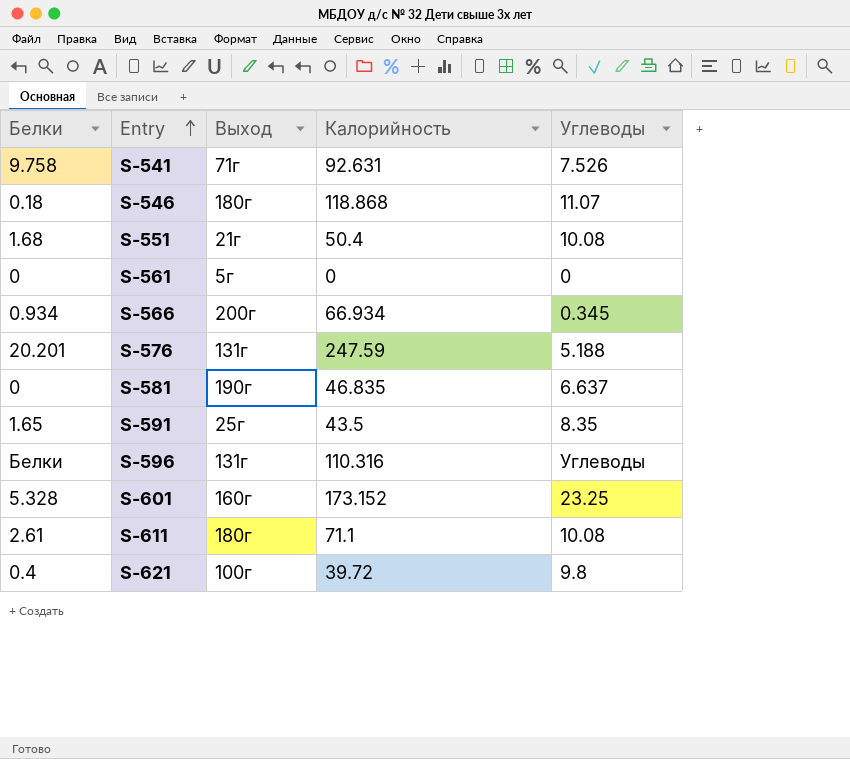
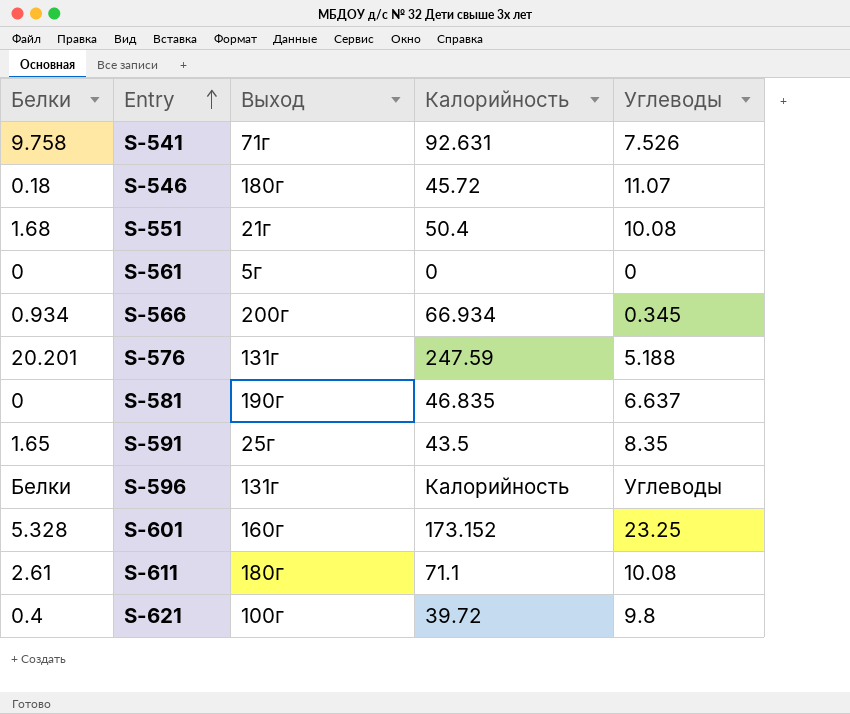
S-546 | Калорийность: 118.868 -> 45.72
S-596 | Калорийность: 110.316 -> Калорийность

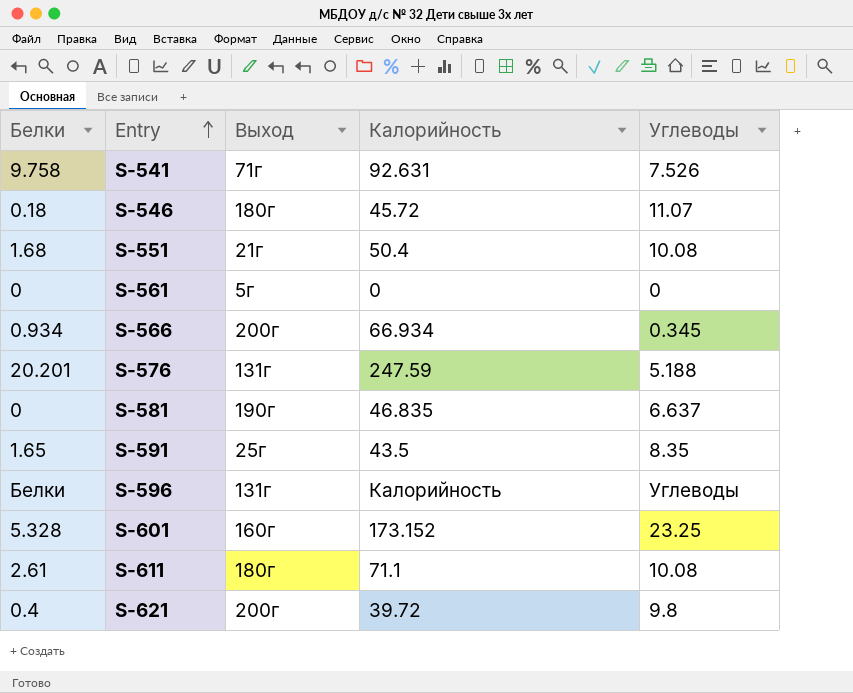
S-621 | Выход: 100г -> 200г

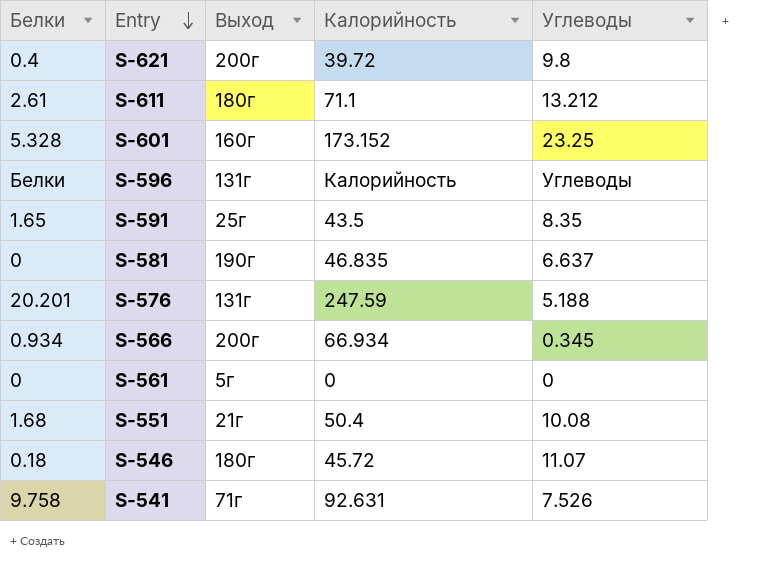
row order: Entry ascending -> Entry descending
S-611 | Углеводы: 10.08 -> 13.212

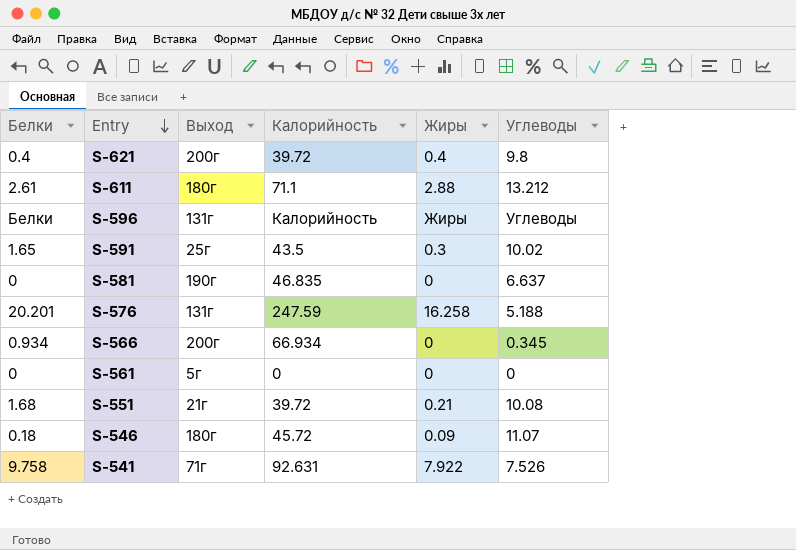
column Жиры | position: none -> 5
row S-601: 5.328 | 160г | 173.152 | 23.25 -> none
S-591 | Углеводы: 8.35 -> 10.02
S-551 | Калорийность: 50.4 -> 39.72

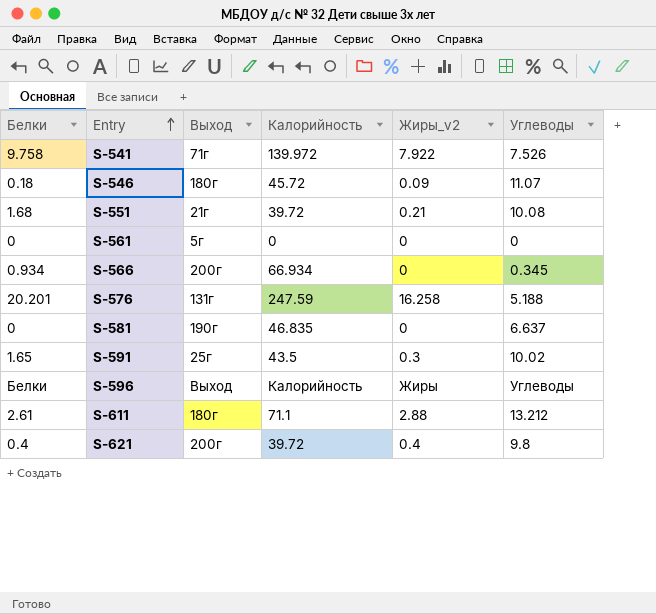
row order: Entry descending -> Entry ascending
column name: Жиры -> Жиры_v2
S-541 | Калорийность: 92.631 -> 139.972
S-596 | Выход: 131г -> Выход

